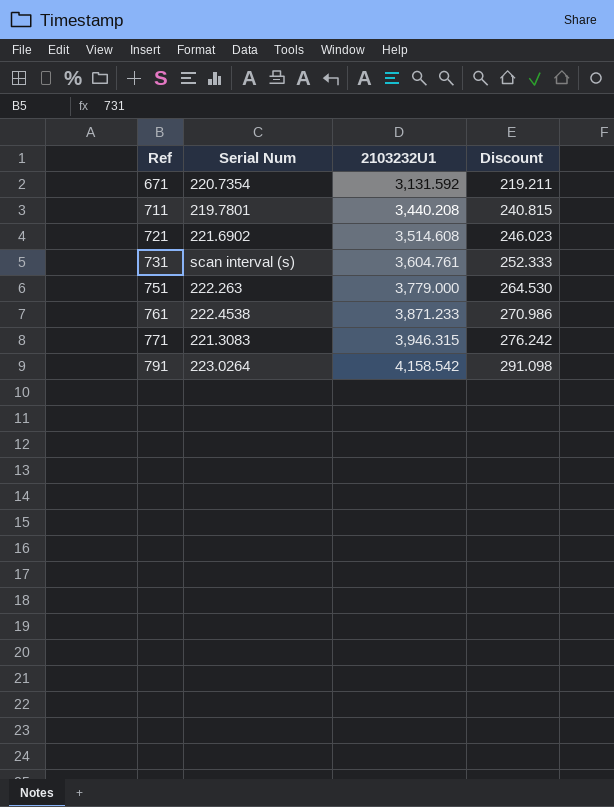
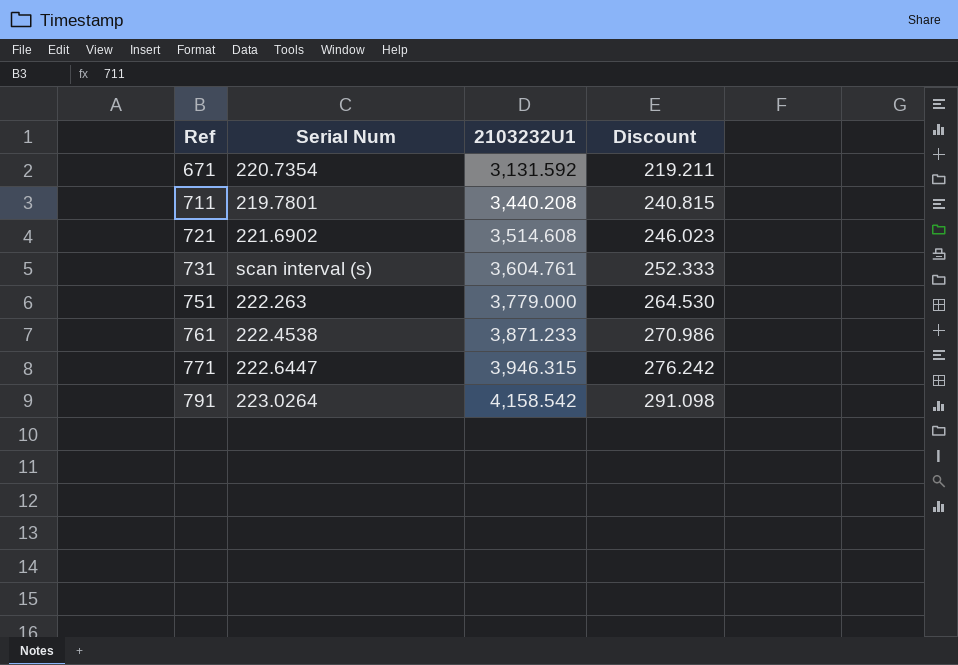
771 | Serial Num: 221.3083 -> 222.6447

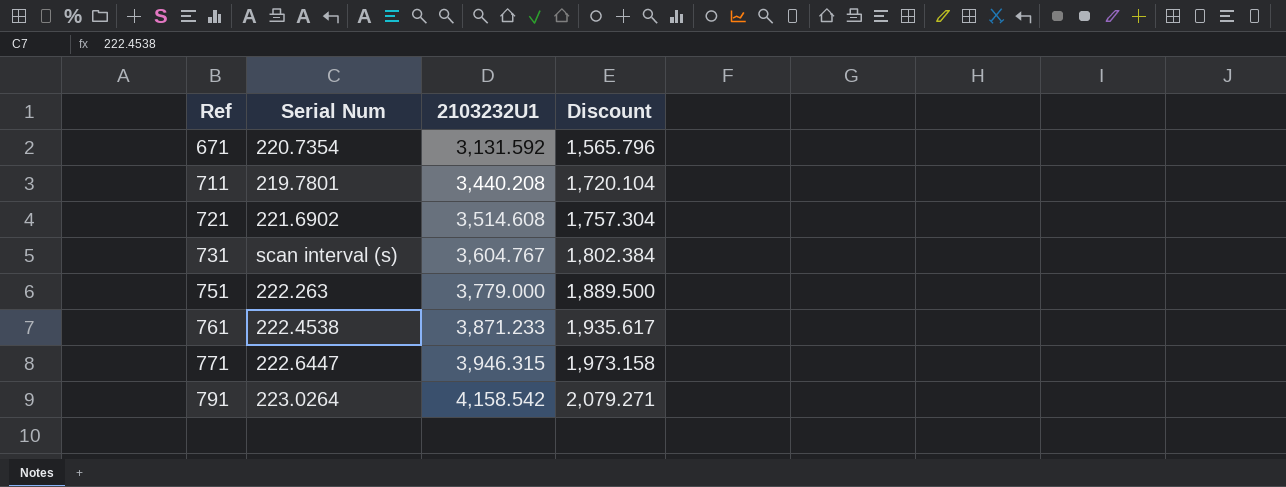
column Discount | formula: [2103232U1] * 0.07 -> [2103232U1] * 0.5
731 | 2103232U1: 3,604.761 -> 3,604.767

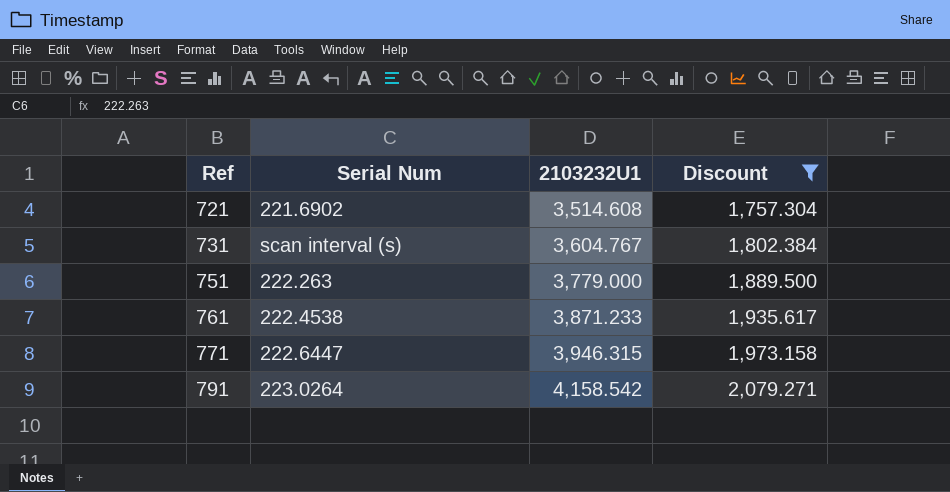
filter: none -> Discount >= 1,757.304

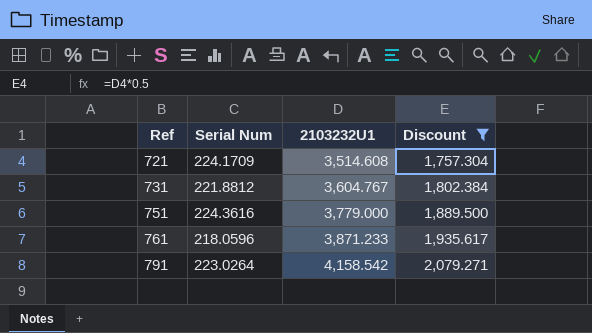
row 771: 222.6447 | 3,946.315 | 1,973.158 -> none
721 | Serial Num: 221.6902 -> 224.1709
731 | Serial Num: scan interval (s) -> 221.8812
751 | Serial Num: 222.263 -> 224.3616
761 | Serial Num: 222.4538 -> 218.0596

